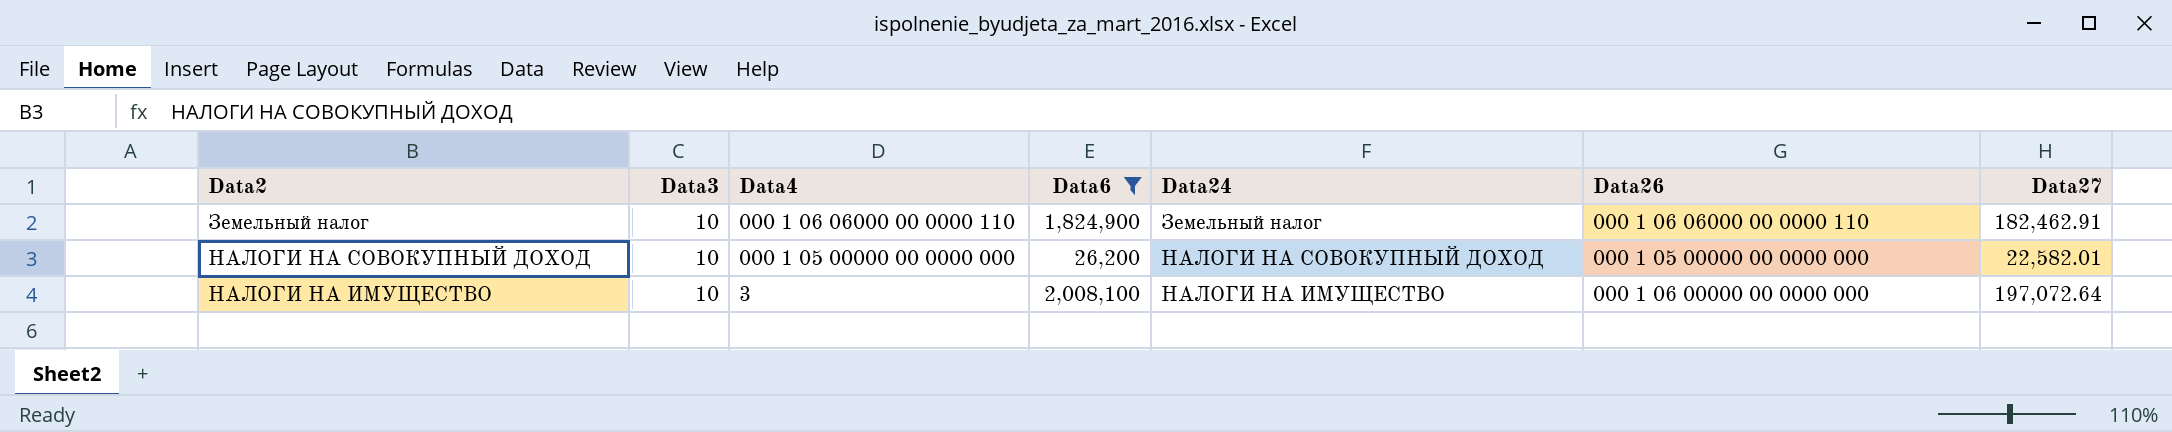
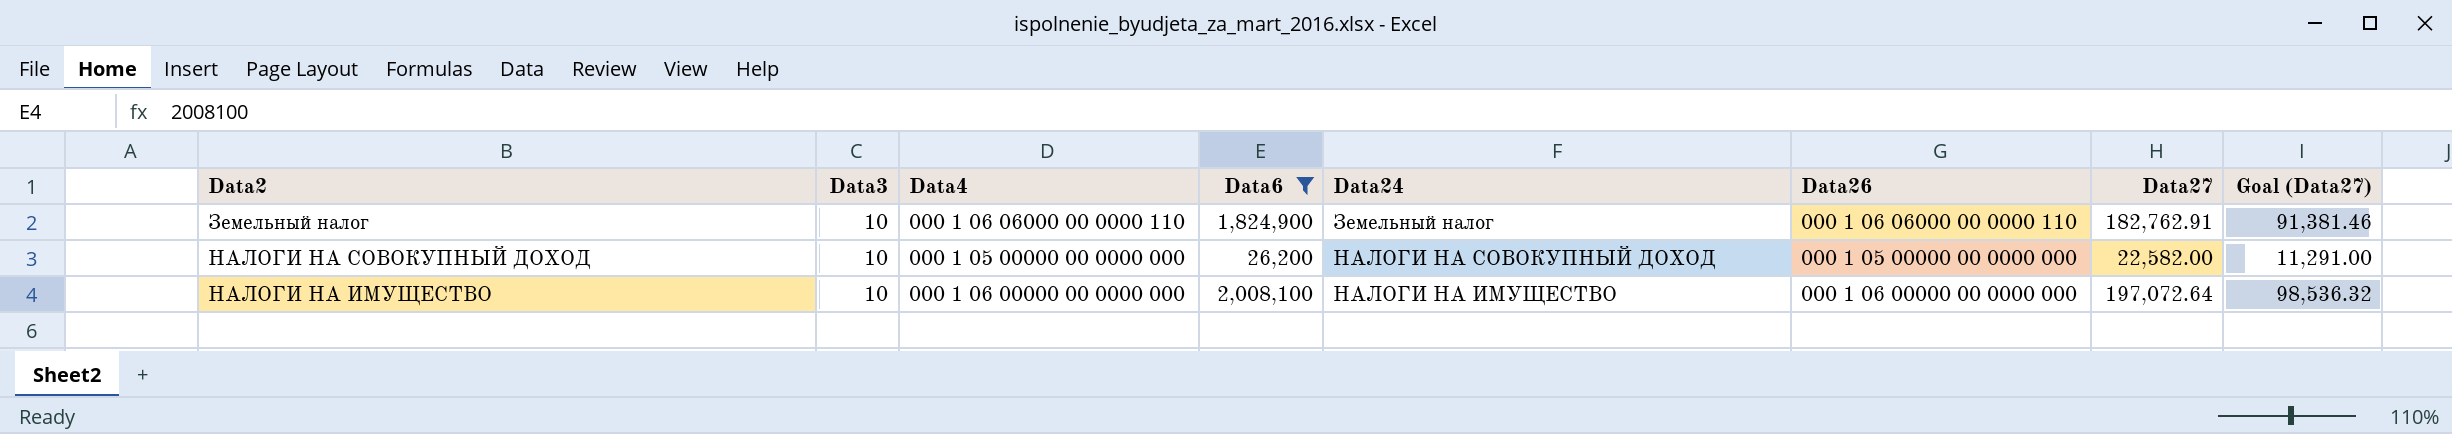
column Goal (Data27) | formula: none -> [Data27] * 0.5
Земельный налог | Data27: 182,462.91 -> 182,762.91
НАЛОГИ НА СОВОКУПНЫЙ ДОХОД | Data27: 22,582.01 -> 22,582.00
НАЛОГИ НА ИМУЩЕСТВО | Data4: 3 -> 000 1 06 00000 00 0000 000

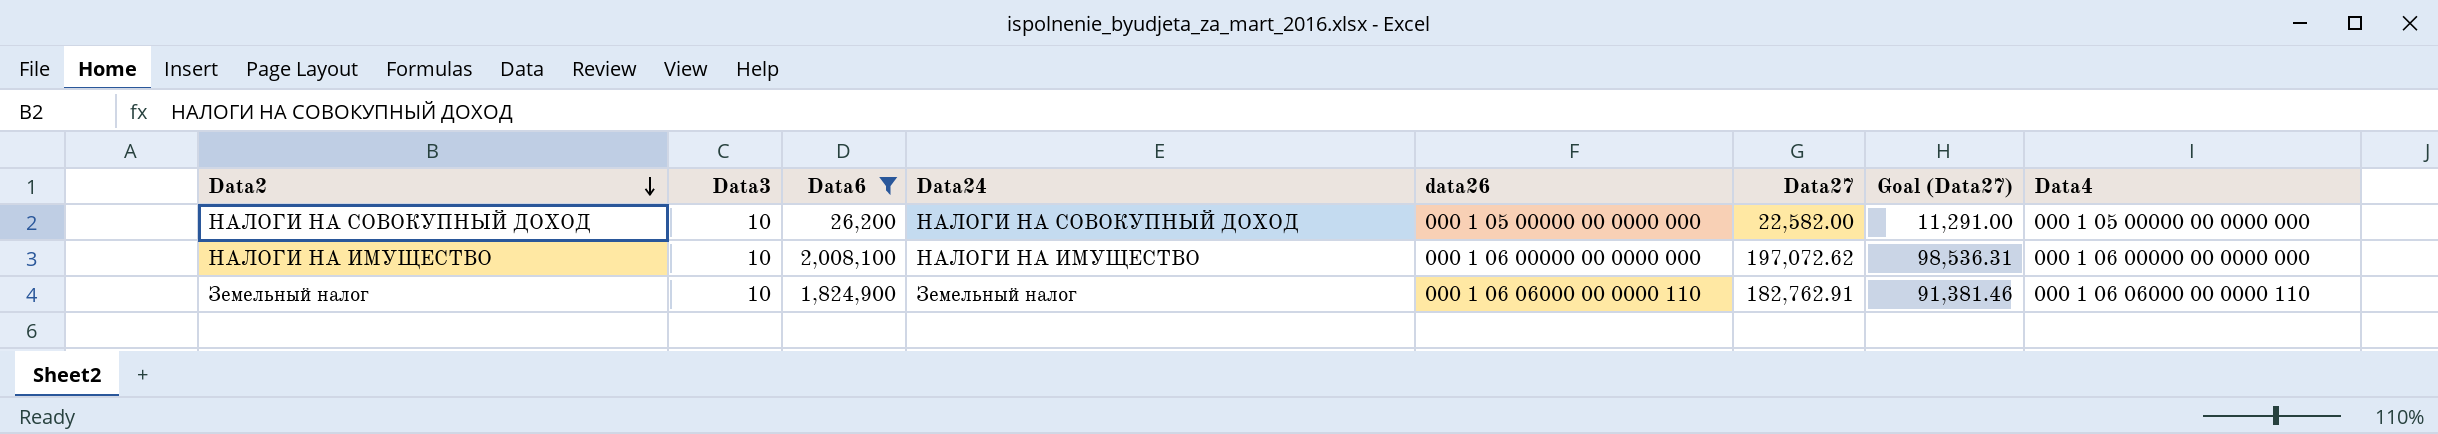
row order: none -> Data2 descending
column name: Data26 -> data26
column Data4 | position: 3 -> 8
НАЛОГИ НА ИМУЩЕСТВО | Data27: 197,072.64 -> 197,072.62
НАЛОГИ НА ИМУЩЕСТВО | Goal (Data27): 98,536.32 -> 98,536.31

